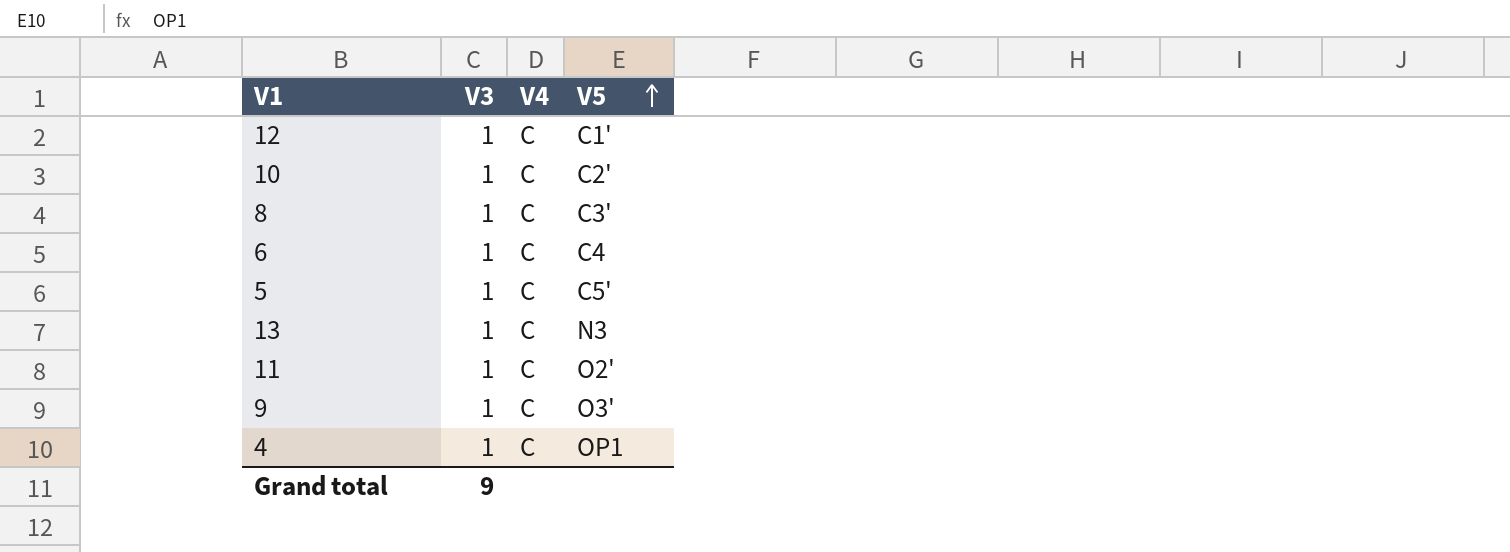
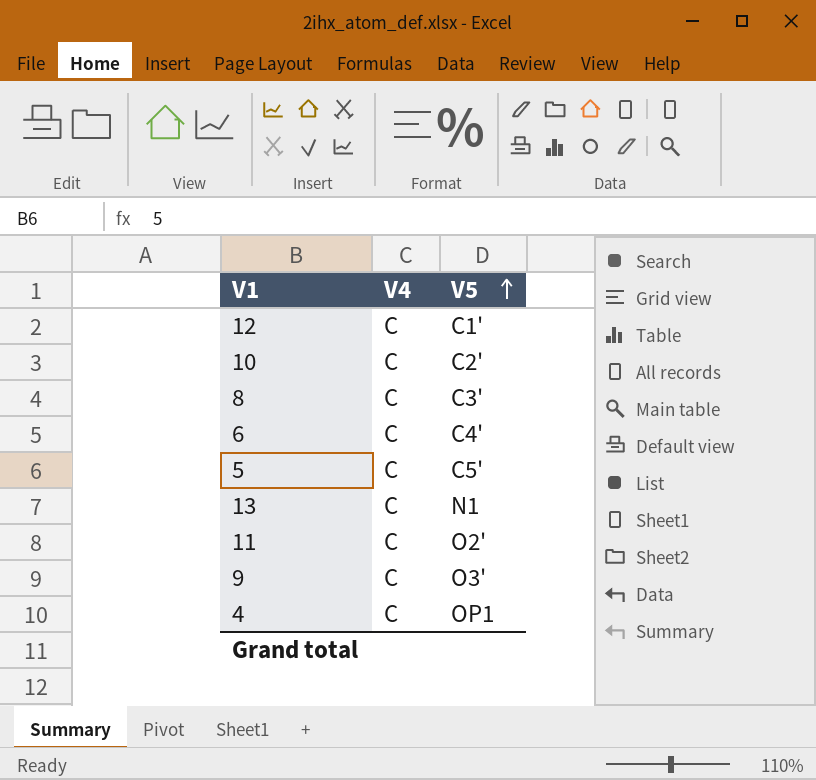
column V3 | position: 2 -> none
6 | V5: C4 -> C4'
13 | V5: N3 -> N1

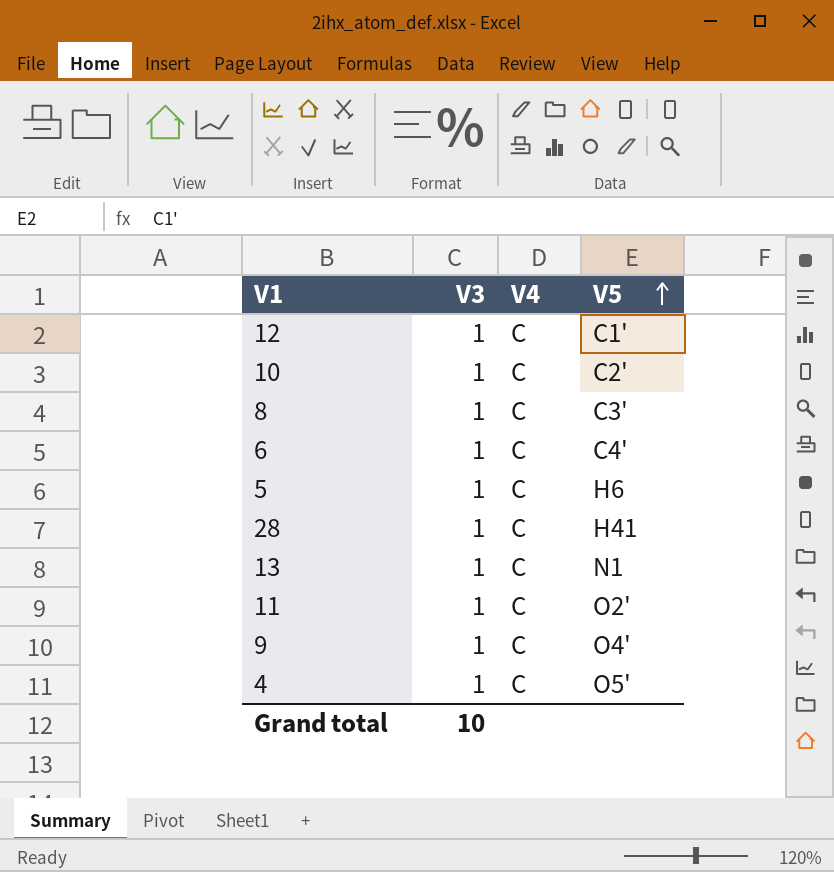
column V3 | position: none -> 2
5 | V5: C5' -> H6
row 28: none -> 1 | C | H41
9 | V5: O3' -> O4'
4 | V5: OP1 -> O5'

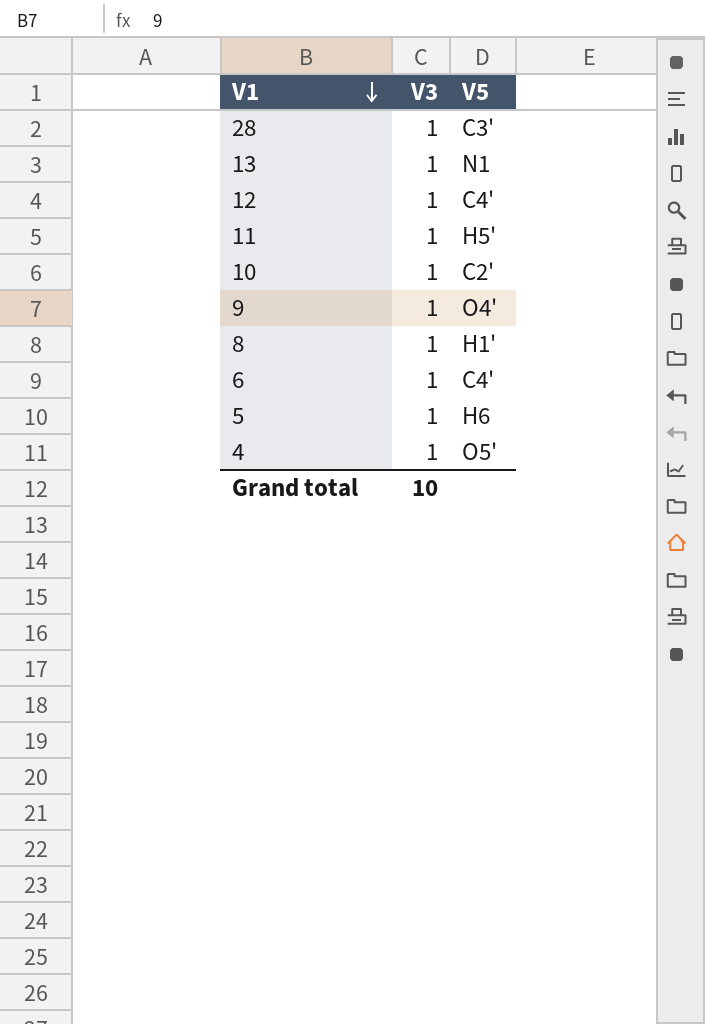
row order: V5 ascending -> V1 descending
column V4 | position: 3 -> none
28 | V5: H41 -> C3'
12 | V5: C1' -> C4'
11 | V5: O2' -> H5'
8 | V5: C3' -> H1'

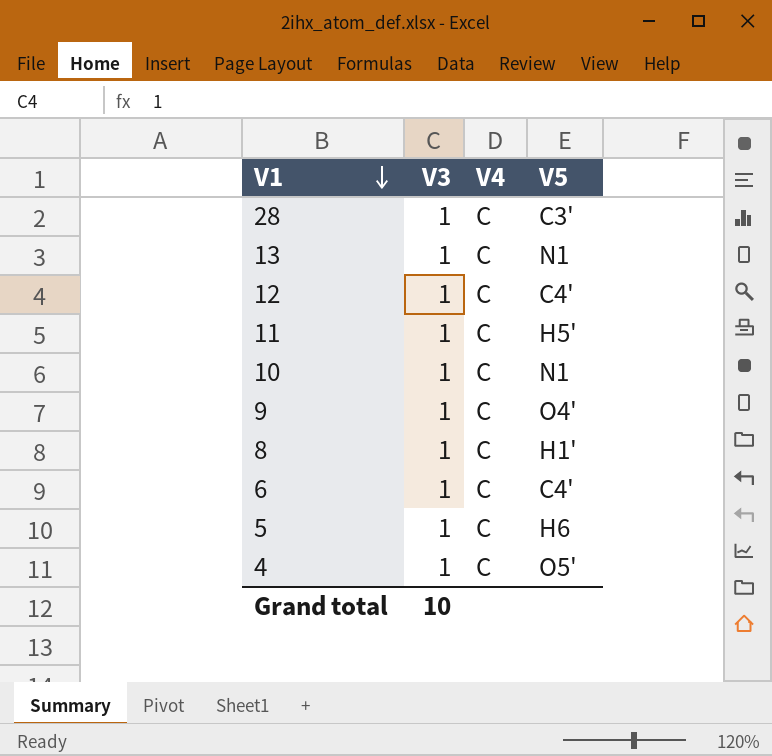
column V4 | position: none -> 3
10 | V5: C2' -> N1

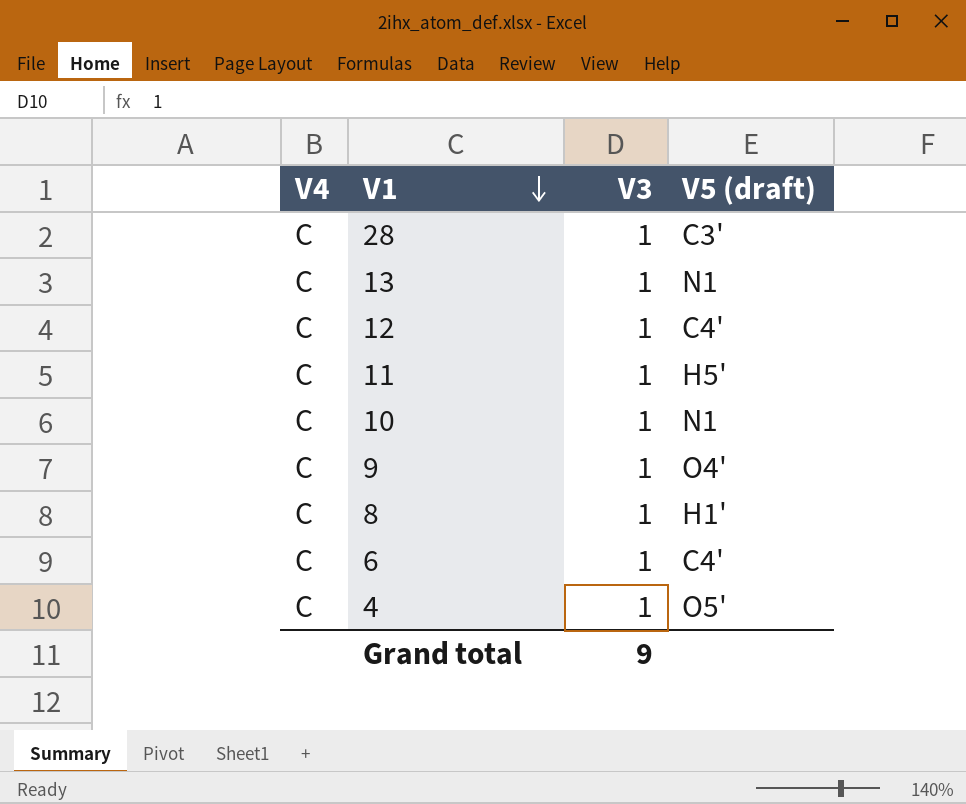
column V4 | position: 3 -> 1
column name: V5 -> V5 (draft)
row 5: 1 | C | H6 -> none
Grand total | V3: 10 -> 9

